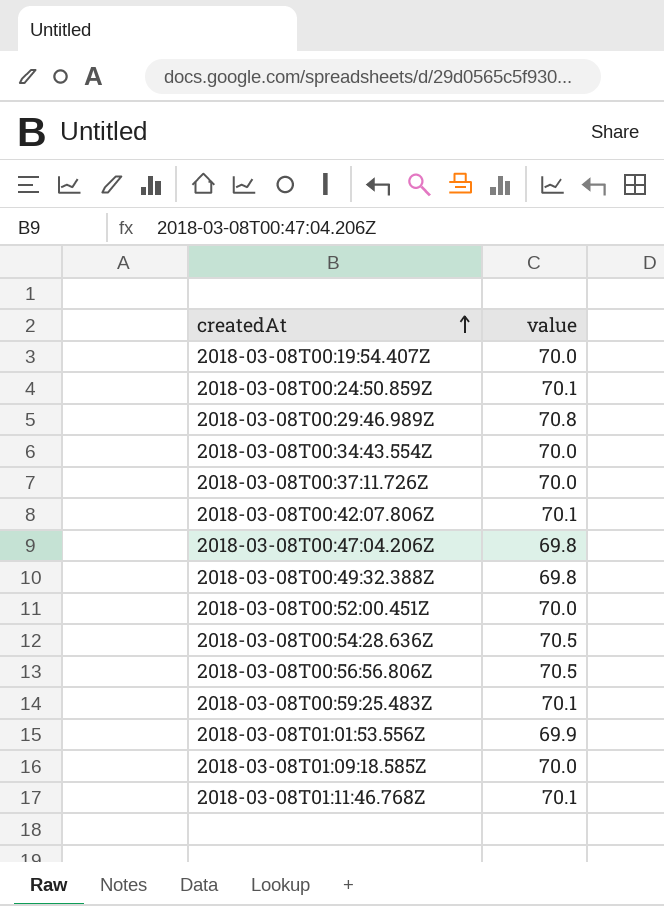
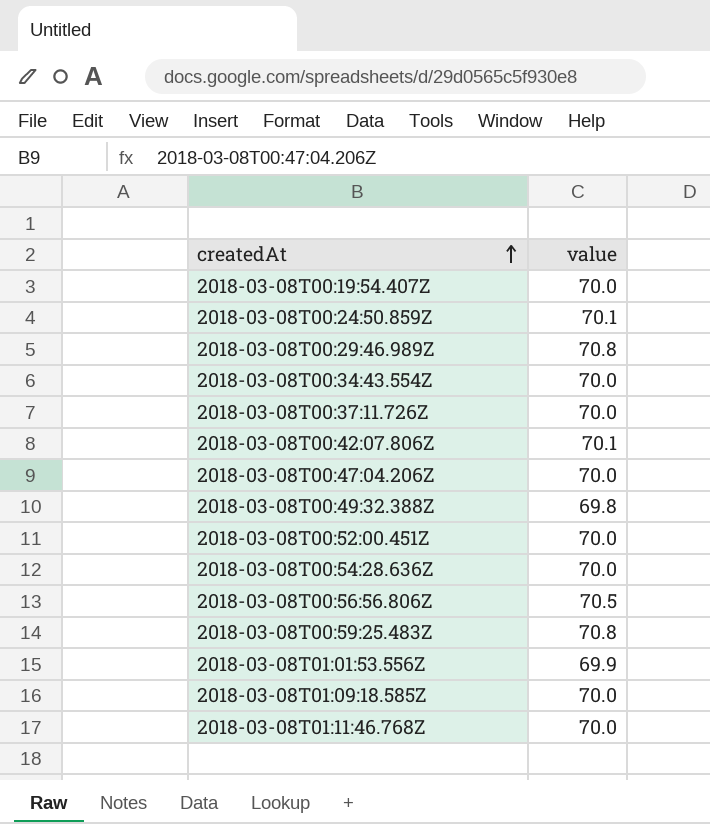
2018-03-08T00:47:04.206Z | value: 69.8 -> 70.0
2018-03-08T00:54:28.636Z | value: 70.5 -> 70.0
2018-03-08T00:59:25.483Z | value: 70.1 -> 70.8
2018-03-08T01:11:46.768Z | value: 70.1 -> 70.0

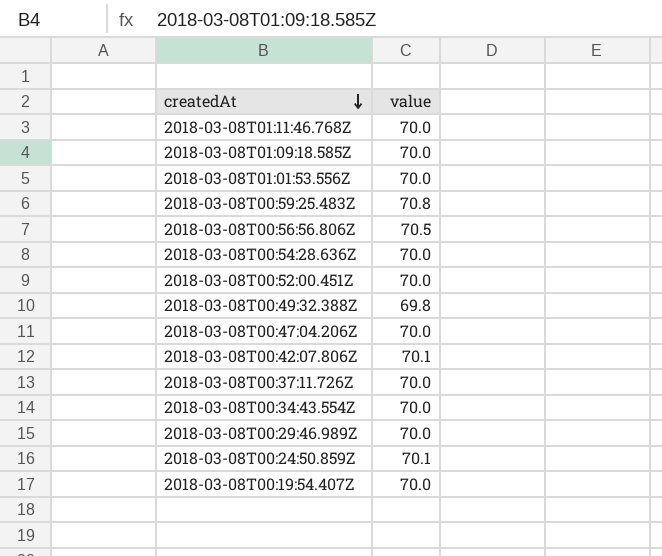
row order: createdAt ascending -> createdAt descending
2018-03-08T01:01:53.556Z | value: 69.9 -> 70.0
2018-03-08T00:29:46.989Z | value: 70.8 -> 70.0

